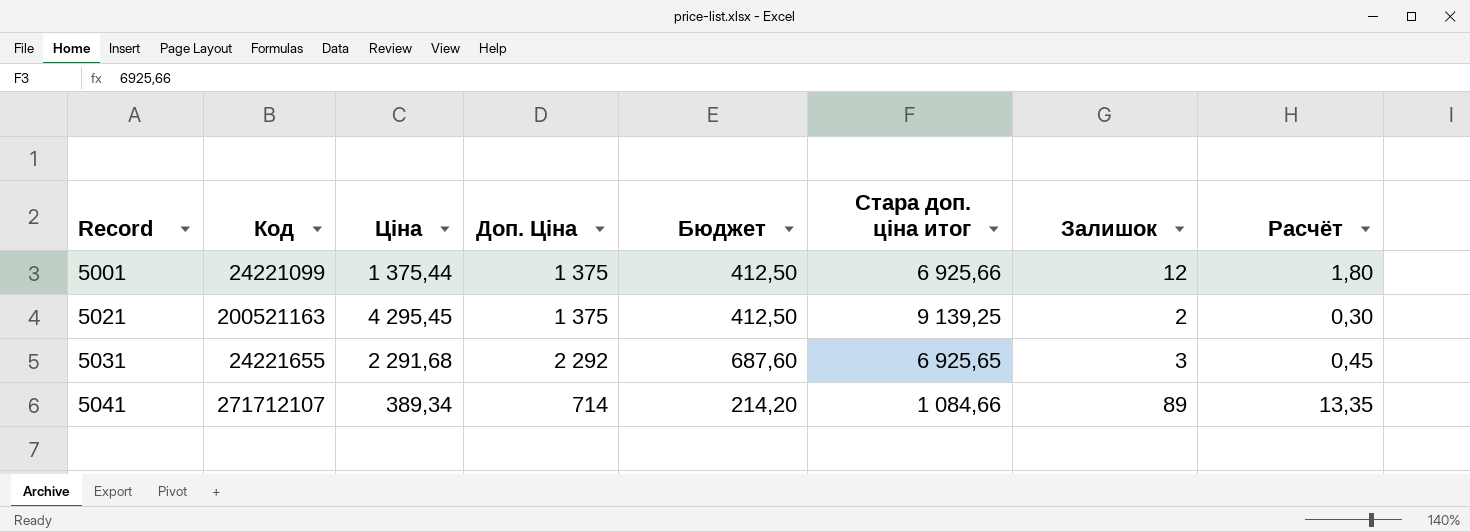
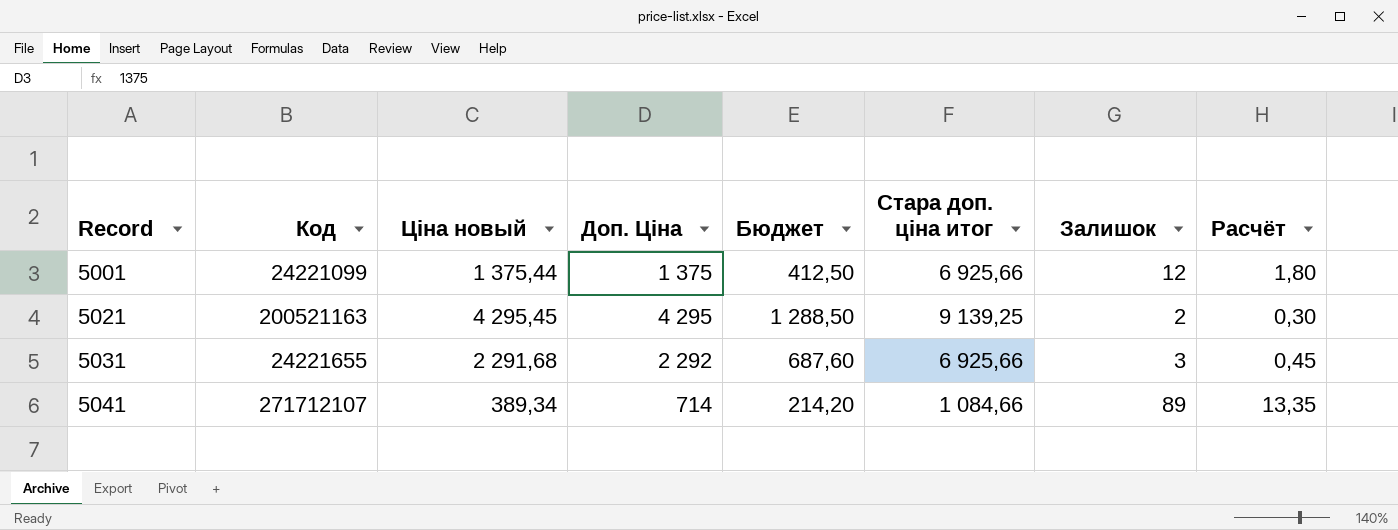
column name: Ціна -> Ціна новый
5021 | Доп. Ціна: 1 375 -> 4 295
5021 | Бюджет: 412,50 -> 1 288,50
5031 | Стара доп. ціна итог: 6 925,65 -> 6 925,66

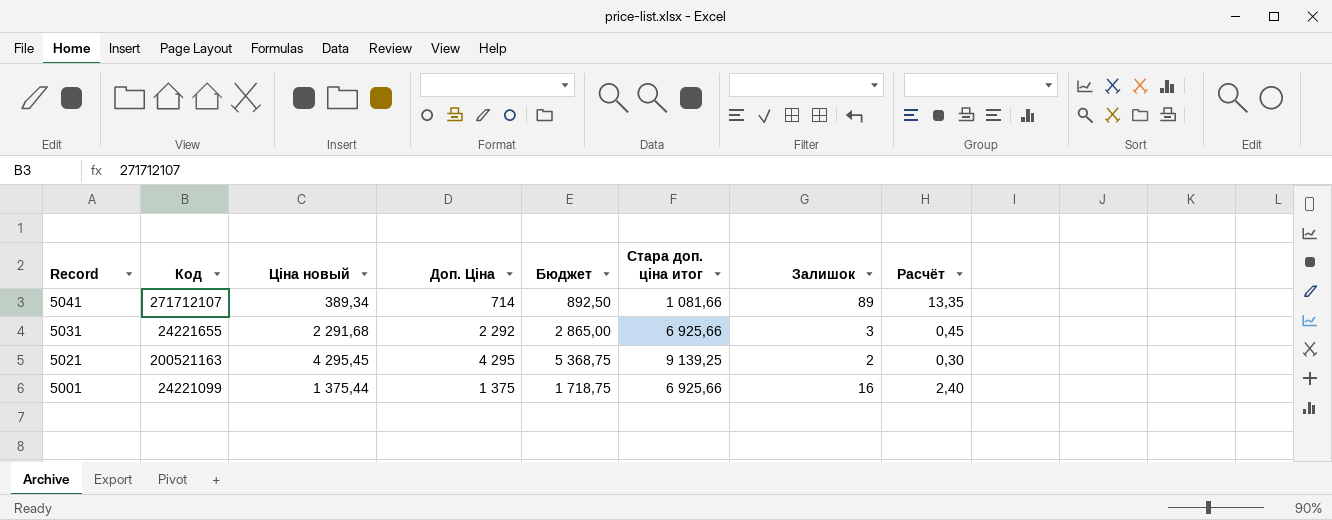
row order: Record ascending -> Record descending
column Бюджет | formula: [Доп. Ціна] * 0,3 -> [Доп. Ціна] * 1,25
5041 | Стара доп. ціна итог: 1 084,66 -> 1 081,66
5001 | Залишок: 12 -> 16
5001 | Расчёт: 1,80 -> 2,40

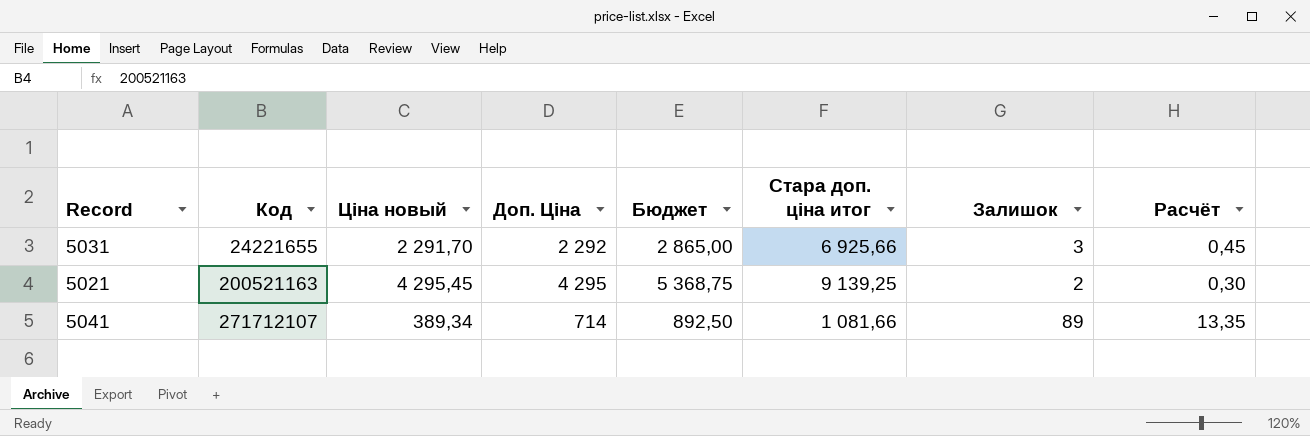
row order: Record descending -> Код ascending
row 5001: 24221099 | 1 375,44 | 1 375 | 1 718,75 | 6 925,66 | 16 | 2,40 -> none
5031 | Ціна новый: 2 291,68 -> 2 291,70

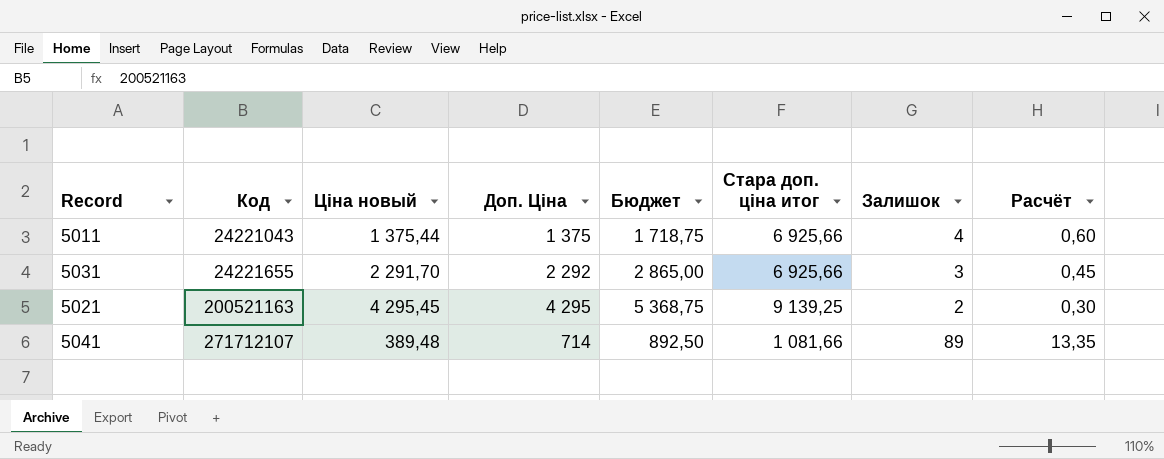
row 5011: none -> 24221043 | 1 375,44 | 1 375 | 1 718,75 | 6 925,66 | 4 | 0,60
5041 | Ціна новый: 389,34 -> 389,48

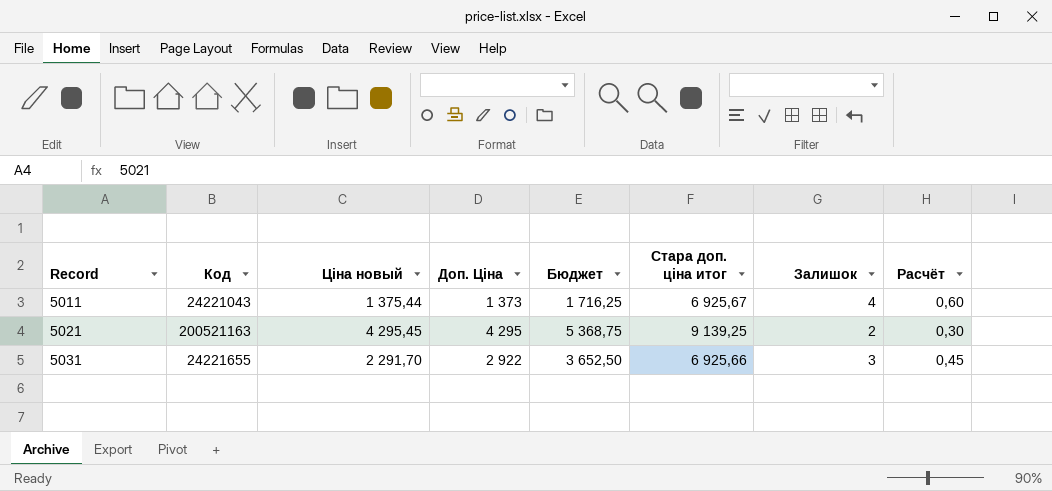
row order: Код ascending -> Record ascending
row 5041: 271712107 | 389,48 | 714 | 892,50 | 1 081,66 | 89 | 13,35 -> none
5011 | Доп. Ціна: 1 375 -> 1 373
5011 | Бюджет: 1 718,75 -> 1 716,25
5011 | Стара доп. ціна итог: 6 925,66 -> 6 925,67
5031 | Доп. Ціна: 2 292 -> 2 922
5031 | Бюджет: 2 865,00 -> 3 652,50

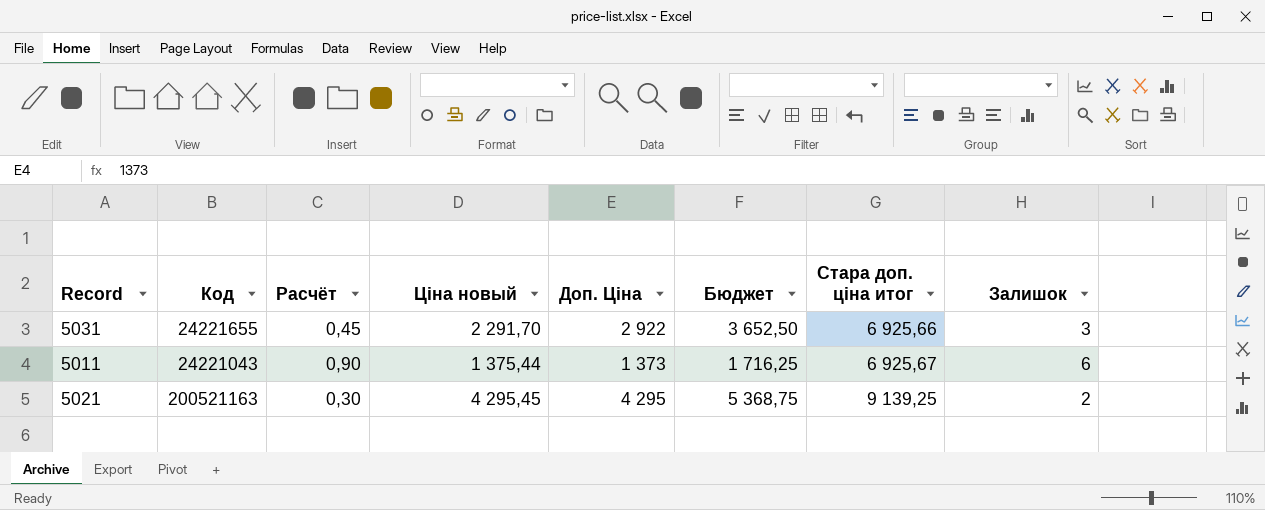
row order: Record ascending -> Стара доп. ціна итог ascending
column Расчёт | position: 8 -> 3
5011 | Расчёт: 0,60 -> 0,90
5011 | Залишок: 4 -> 6

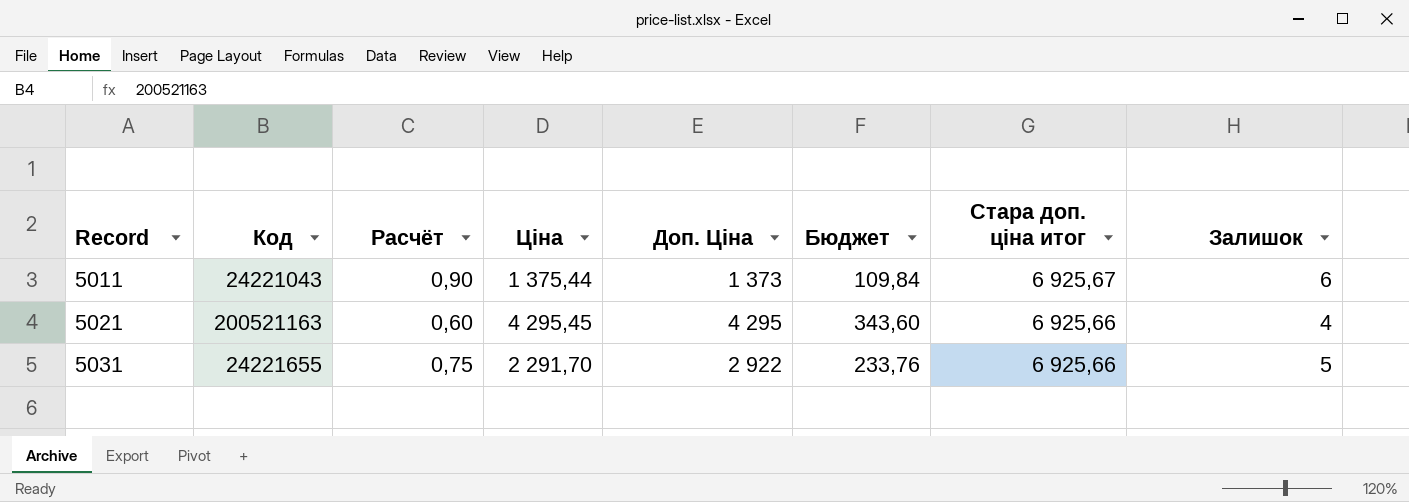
row order: Стара доп. ціна итог ascending -> Record ascending
column name: Ціна новый -> Ціна
column Бюджет | formula: [Доп. Ціна] * 1,25 -> [Доп. Ціна] * 0,08
5021 | Расчёт: 0,30 -> 0,60
5021 | Стара доп. ціна итог: 9 139,25 -> 6 925,66
5021 | Залишок: 2 -> 4
5031 | Расчёт: 0,45 -> 0,75
5031 | Залишок: 3 -> 5

